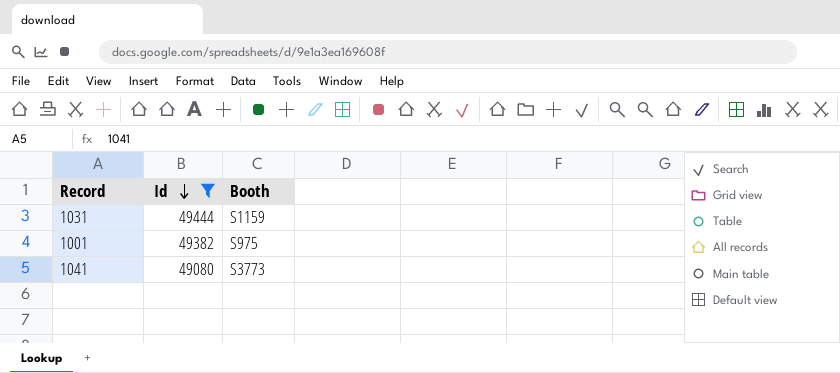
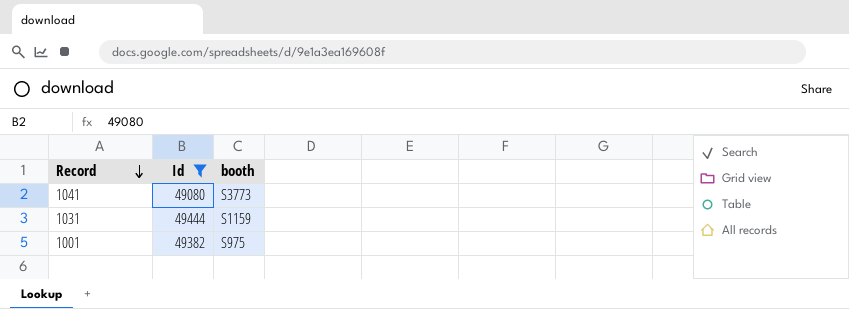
row order: Id descending -> Record descending
column name: Booth -> booth

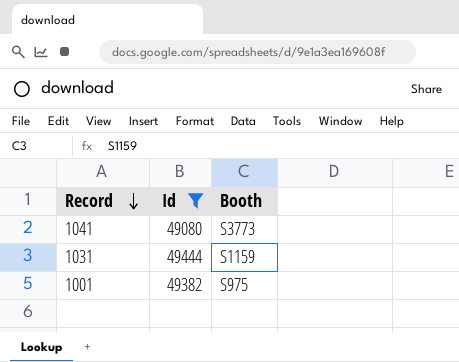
column name: booth -> Booth

